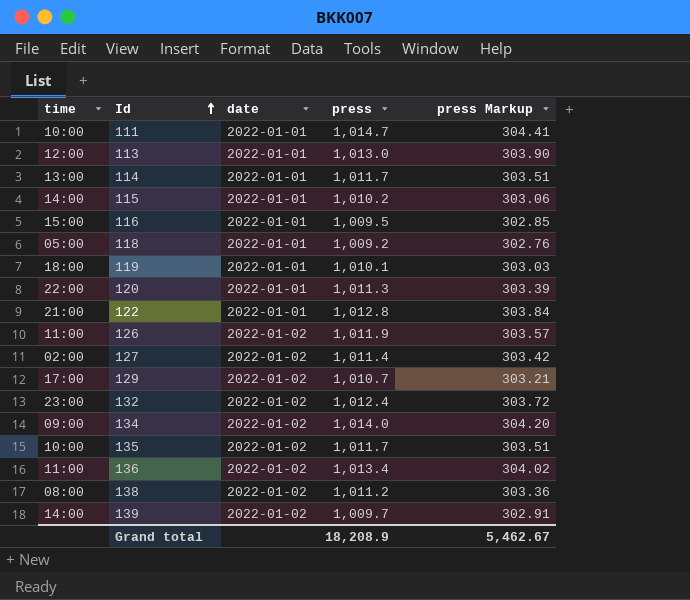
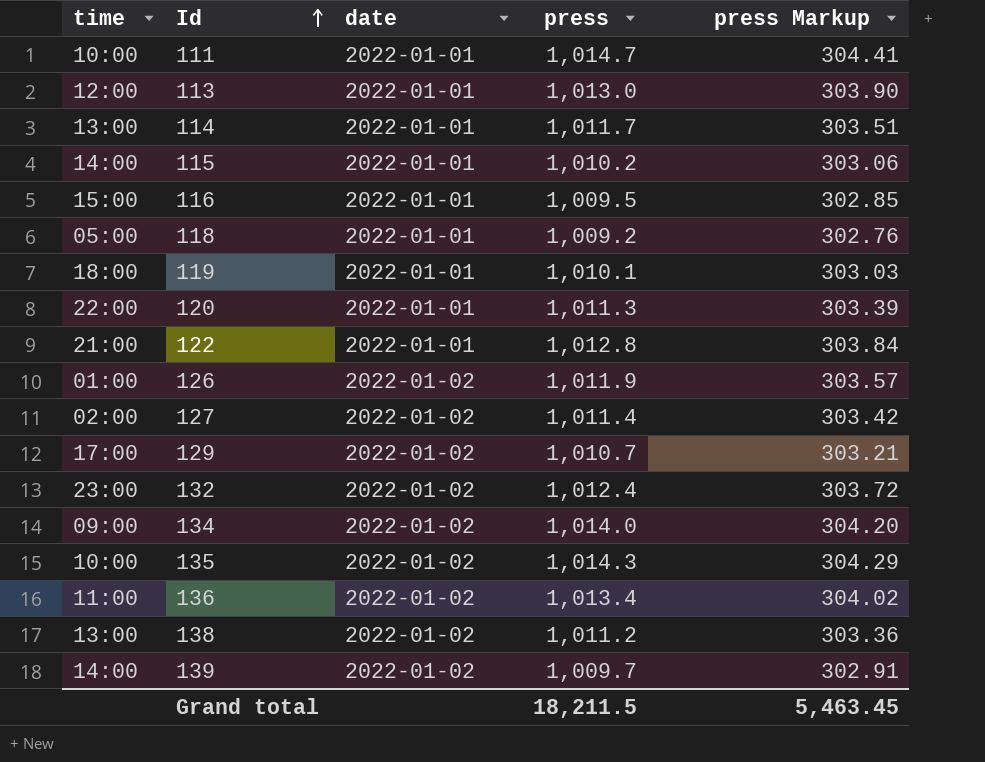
126 | time: 11:00 -> 01:00
135 | press: 1,011.7 -> 1,014.3
135 | press Markup: 303.51 -> 304.29
138 | time: 08:00 -> 13:00
Grand total | press: 18,208.9 -> 18,211.5
Grand total | press Markup: 5,462.67 -> 5,463.45

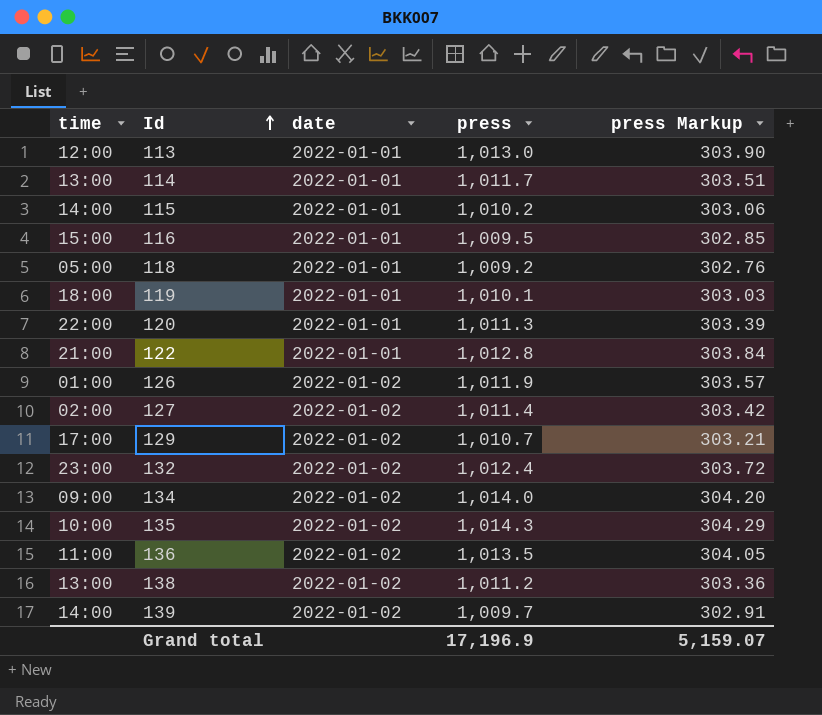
row 111: 10:00 | 2022-01-01 | 1,014.7 | 304.41 -> none
136 | press: 1,013.4 -> 1,013.5
136 | press Markup: 304.02 -> 304.05
Grand total | press: 18,211.5 -> 17,196.9
Grand total | press Markup: 5,463.45 -> 5,159.07

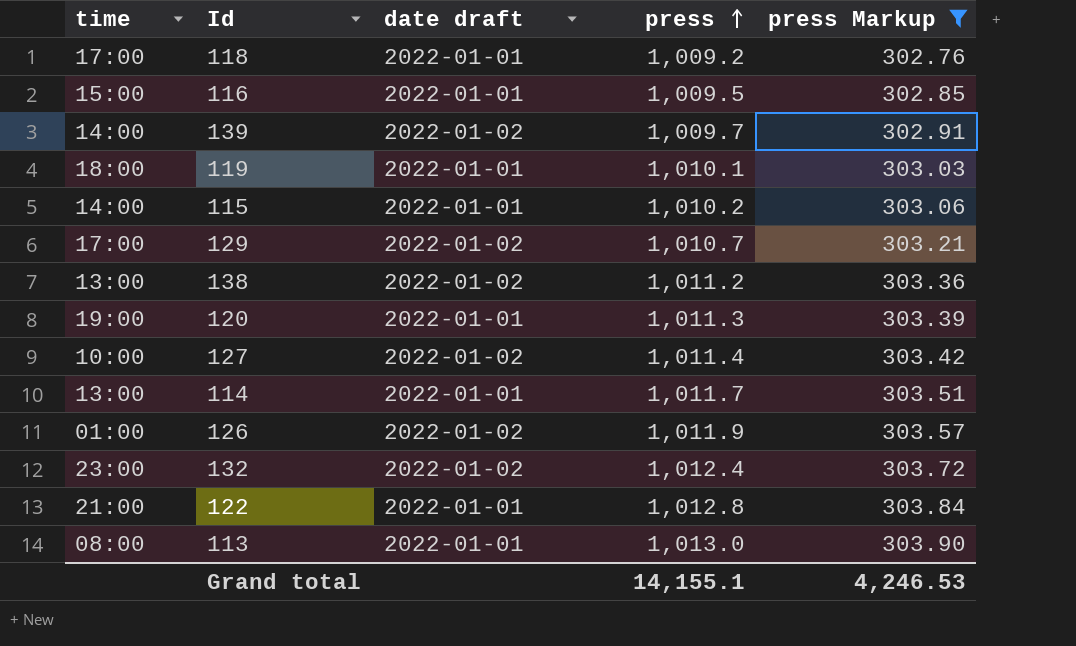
filter: none -> press Markup <= 303.90
row order: Id ascending -> press ascending
column name: date -> date draft
118 | time: 05:00 -> 17:00
120 | time: 22:00 -> 19:00
127 | time: 02:00 -> 10:00
113 | time: 12:00 -> 08:00
Grand total | press: 17,196.9 -> 14,155.1
Grand total | press Markup: 5,159.07 -> 4,246.53

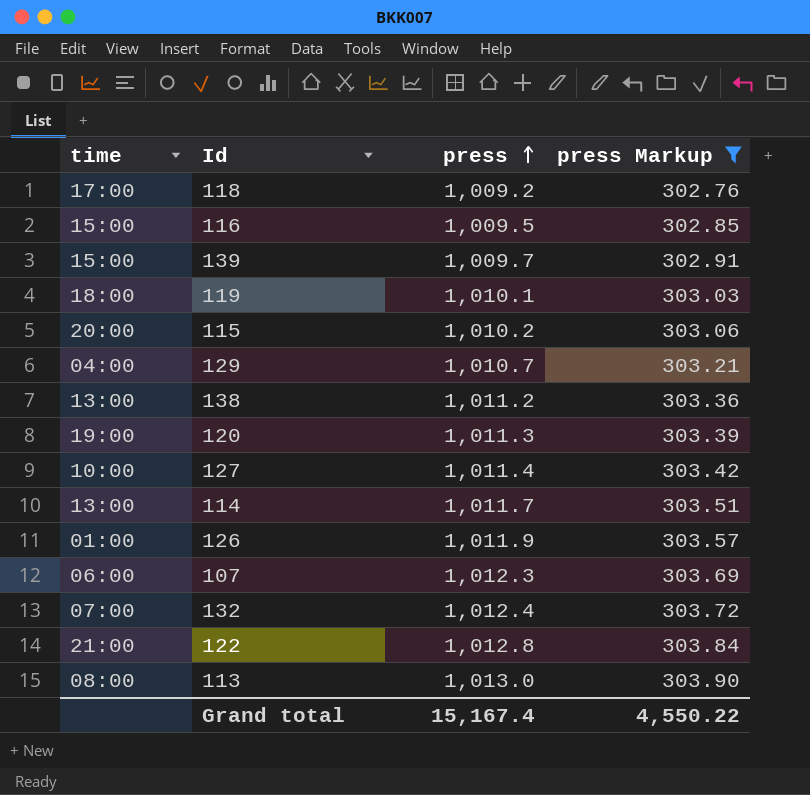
column date draft | position: 3 -> none
139 | time: 14:00 -> 15:00
115 | time: 14:00 -> 20:00
129 | time: 17:00 -> 04:00
row 107: none -> 06:00 | 1,012.3 | 303.69
132 | time: 23:00 -> 07:00
Grand total | press: 14,155.1 -> 15,167.4
Grand total | press Markup: 4,246.53 -> 4,550.22

